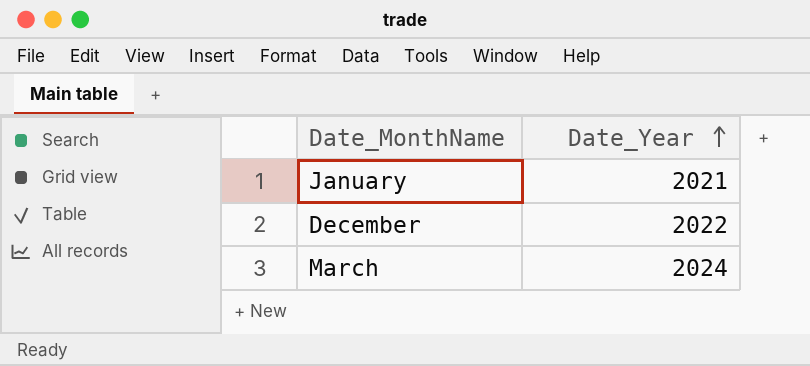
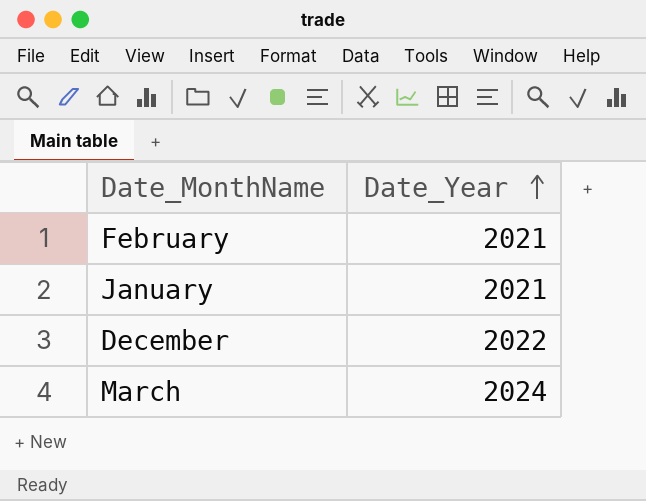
row February: none -> 2021

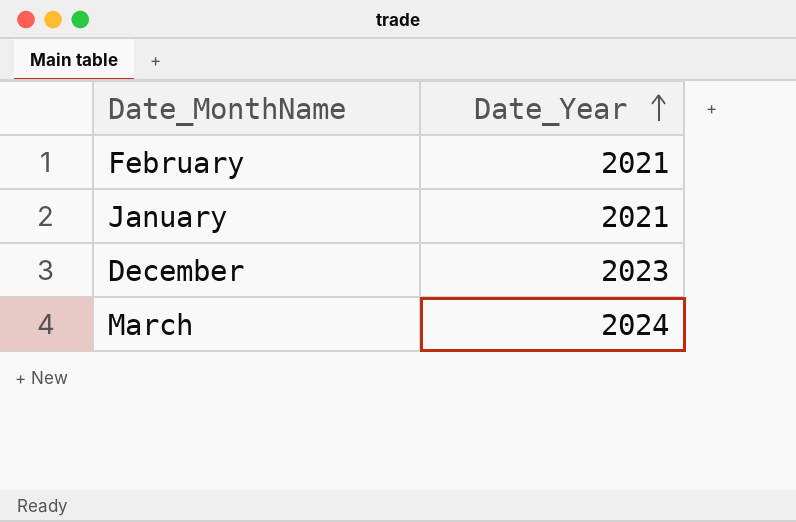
December | Date_Year: 2022 -> 2023

